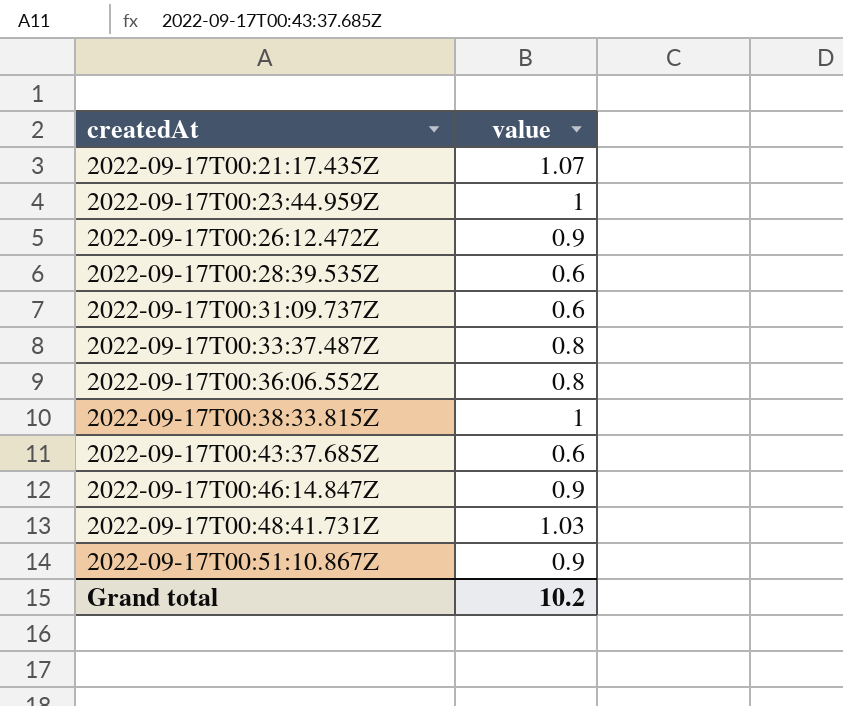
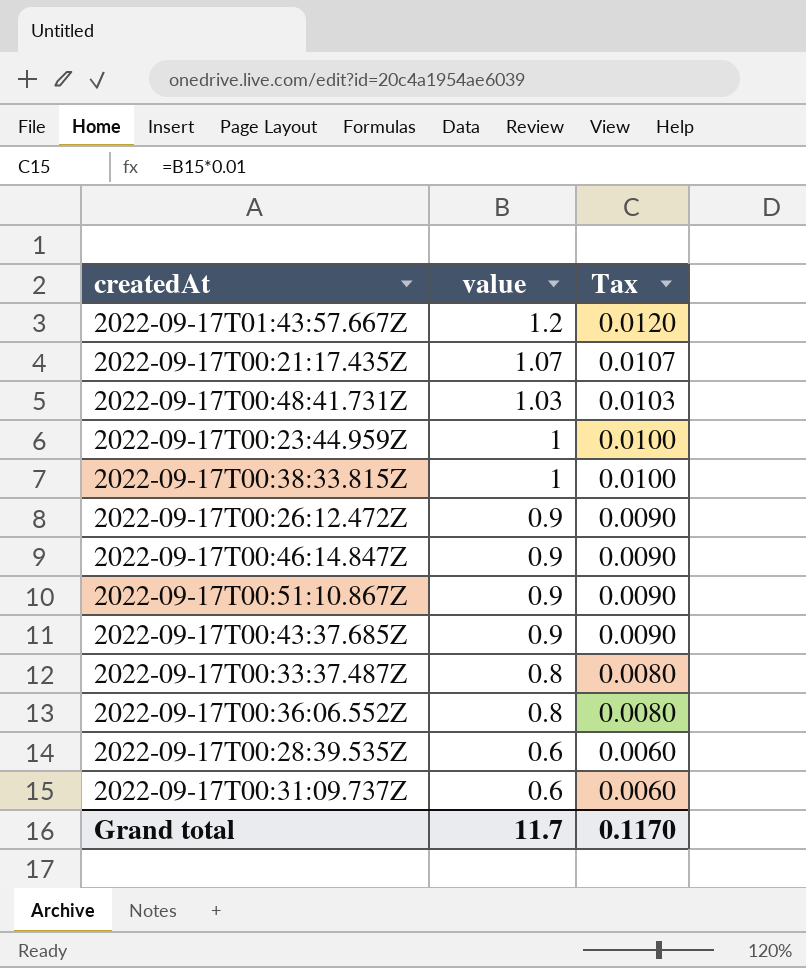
row order: createdAt ascending -> value descending
column Tax | formula: none -> [value] * 0.01
row 2022-09-17T01:43:57.667Z: none -> 1.2 | 0.0120
2022-09-17T00:43:37.685Z | value: 0.6 -> 0.9
Grand total | value: 10.2 -> 11.7

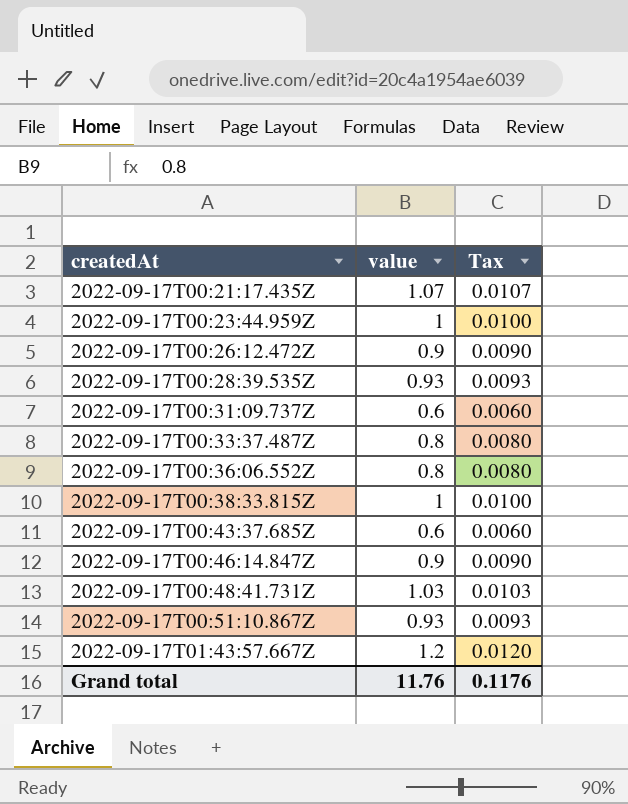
row order: value descending -> createdAt ascending
2022-09-17T00:28:39.535Z | value: 0.6 -> 0.93
2022-09-17T00:28:39.535Z | Tax: 0.0060 -> 0.0093
2022-09-17T00:43:37.685Z | value: 0.9 -> 0.6
2022-09-17T00:43:37.685Z | Tax: 0.0090 -> 0.0060
2022-09-17T00:51:10.867Z | value: 0.9 -> 0.93
2022-09-17T00:51:10.867Z | Tax: 0.0090 -> 0.0093
Grand total | value: 11.7 -> 11.76
Grand total | Tax: 0.1170 -> 0.1176

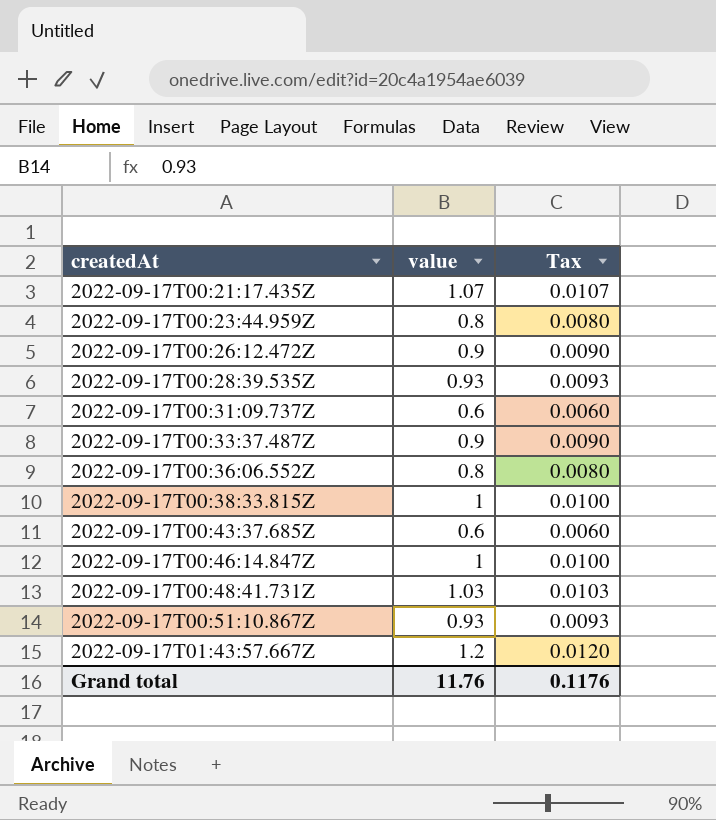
2022-09-17T00:23:44.959Z | value: 1 -> 0.8
2022-09-17T00:23:44.959Z | Tax: 0.0100 -> 0.0080
2022-09-17T00:33:37.487Z | value: 0.8 -> 0.9
2022-09-17T00:33:37.487Z | Tax: 0.0080 -> 0.0090
2022-09-17T00:46:14.847Z | value: 0.9 -> 1
2022-09-17T00:46:14.847Z | Tax: 0.0090 -> 0.0100

